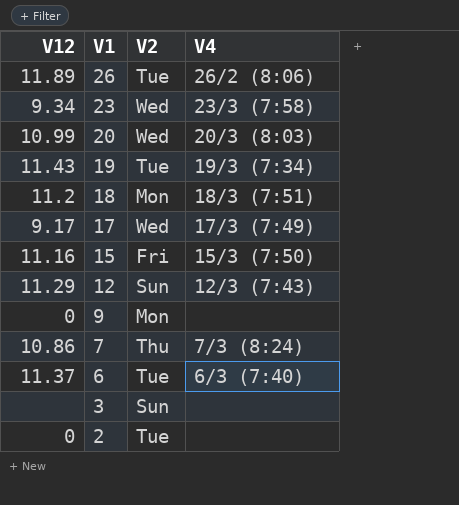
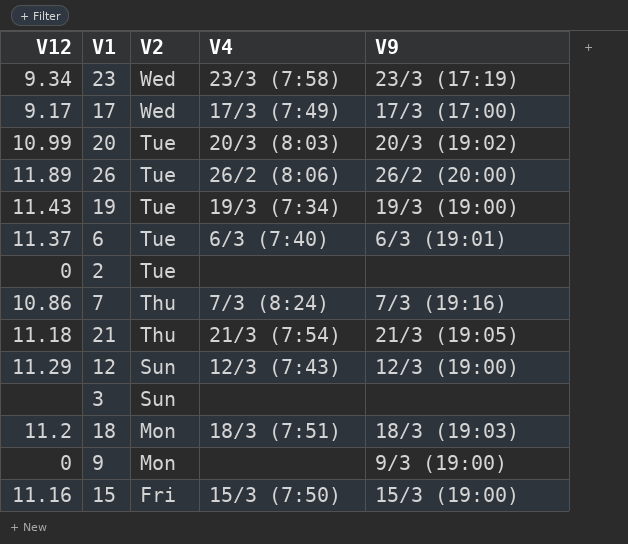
row order: V1 descending -> V2 descending
column V9 | position: none -> 5
20 | V2: Wed -> Tue
row 21: none -> 11.18 | Thu | 21/3 (7:54) | 21/3 (19:05)

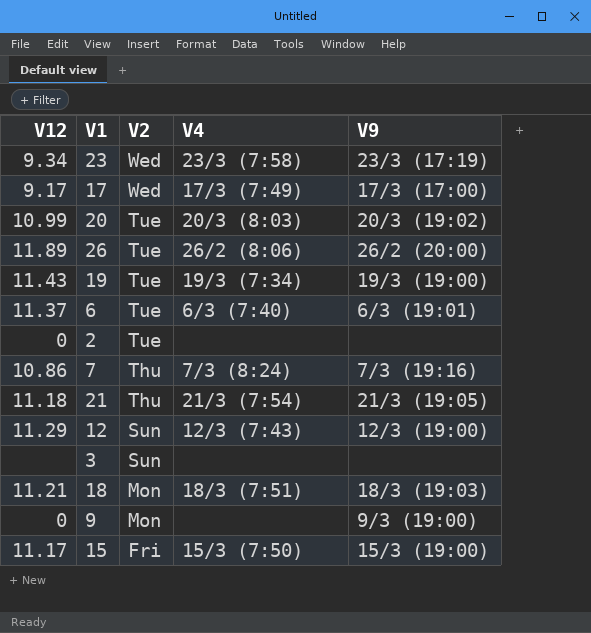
18 | V12: 11.2 -> 11.21
15 | V12: 11.16 -> 11.17

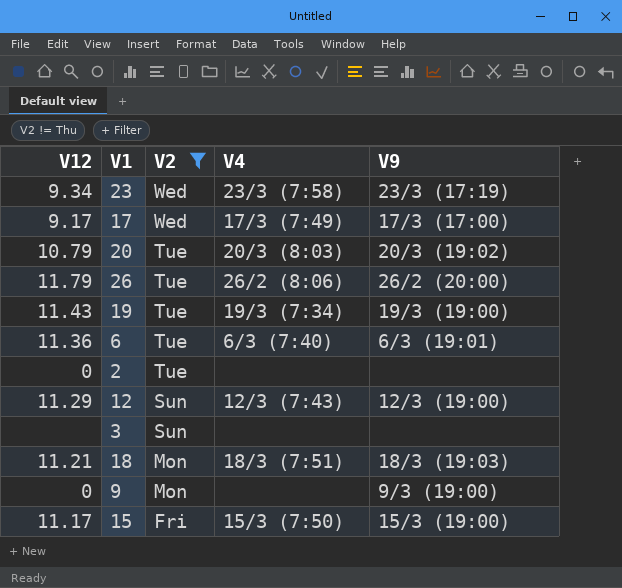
filter: none -> V2 != Thu
20 | V12: 10.99 -> 10.79
26 | V12: 11.89 -> 11.79
6 | V12: 11.37 -> 11.36

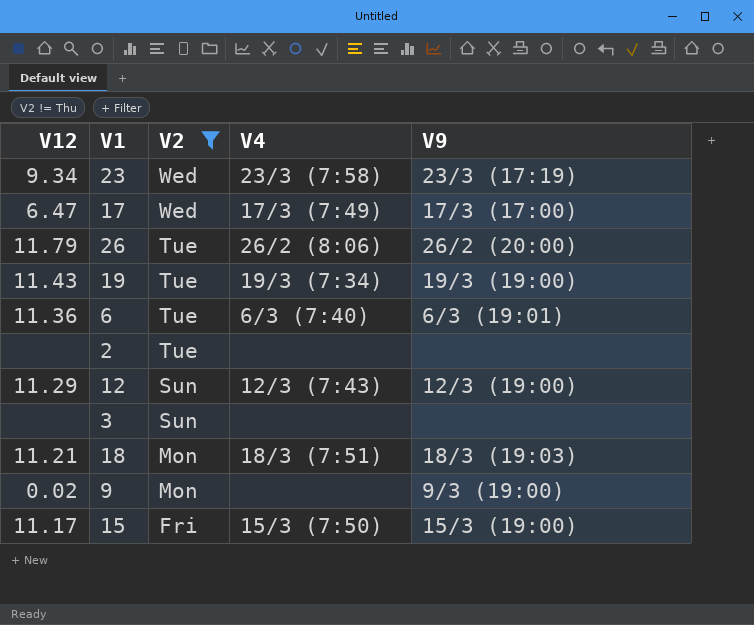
row 20: 10.79 | Tue | 20/3 (8:03) | 20/3 (19:02) -> none
17 | V12: 9.17 -> 6.47
2 | V12: 0 -> none
9 | V12: 0 -> 0.02

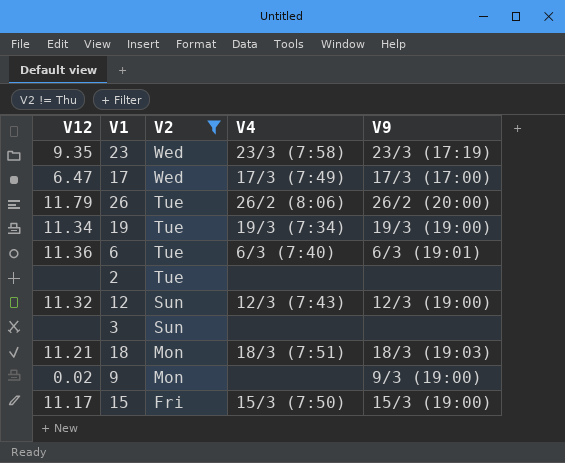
23 | V12: 9.34 -> 9.35
19 | V12: 11.43 -> 11.34
12 | V12: 11.29 -> 11.32

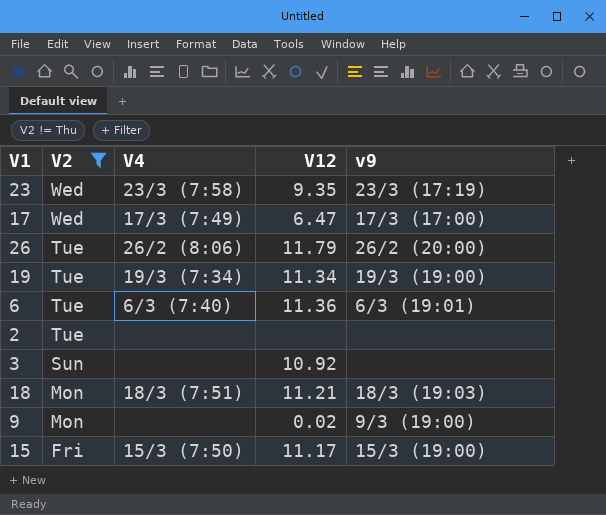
column V12 | position: 1 -> 4
column name: V9 -> v9
row 12: 11.32 | Sun | 12/3 (7:43) | 12/3 (19:00) -> none
3 | V12: none -> 10.92

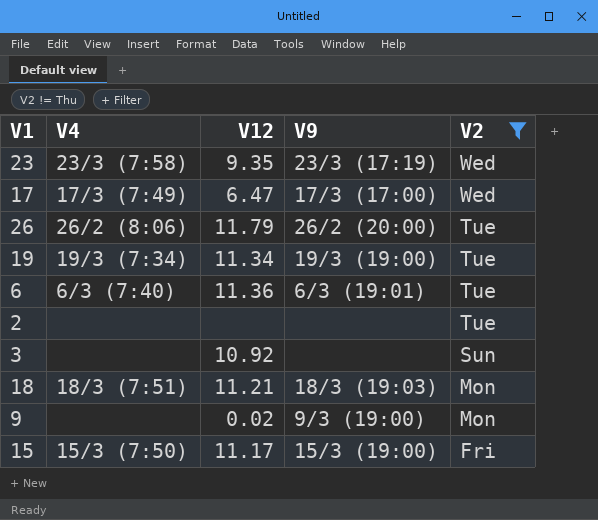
column name: v9 -> V9
column V2 | position: 2 -> 5

